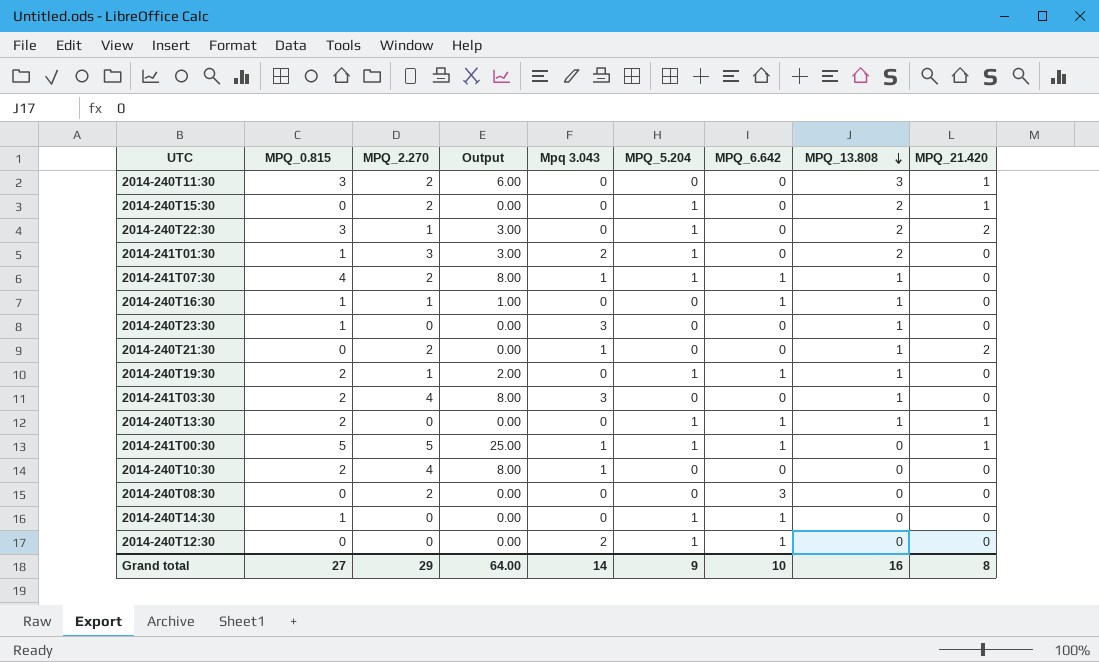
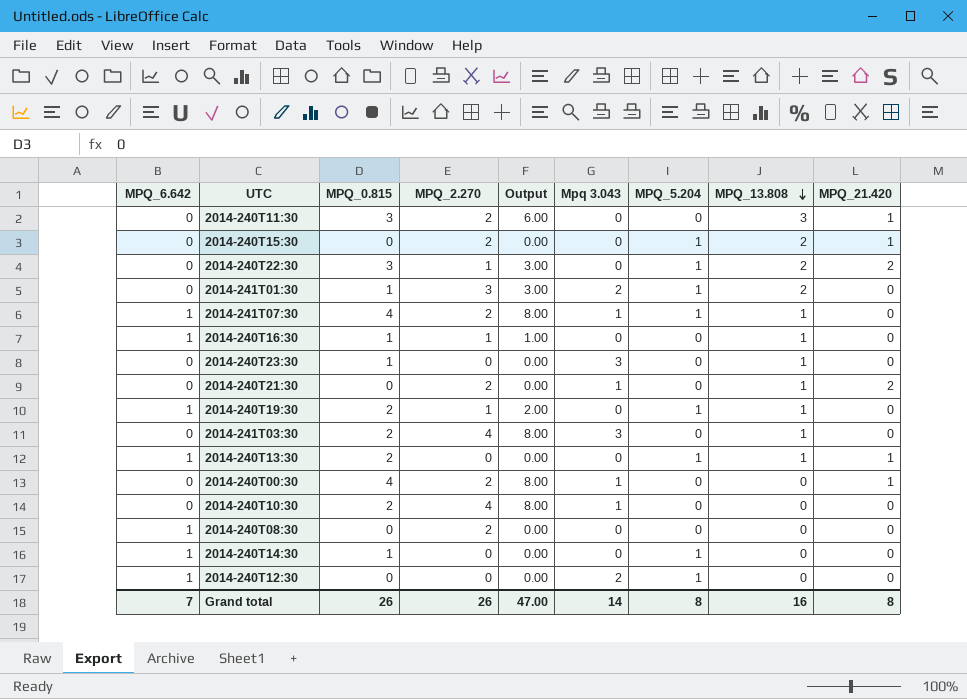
column MPQ_6.642 | position: 7 -> 1
row 2014-241T00:30: 5 | 5 | 25.00 | 1 | 1 | 1 | 0 | 1 -> none
row 2014-240T00:30: none -> 0 | 4 | 2 | 8.00 | 1 | 0 | 0 | 1
2014-240T08:30 | MPQ_6.642: 3 -> 1
Grand total | MPQ_6.642: 10 -> 7
Grand total | MPQ_0.815: 27 -> 26
Grand total | MPQ_2.270: 29 -> 26
Grand total | Output: 64.00 -> 47.00
Grand total | MPQ_5.204: 9 -> 8

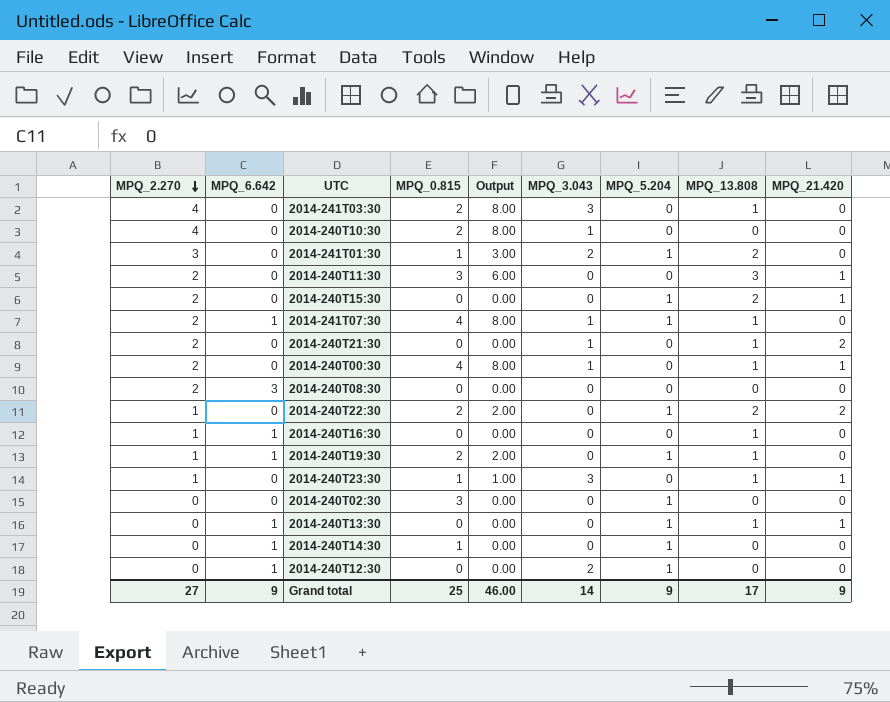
row order: MPQ_13.808 descending -> MPQ_2.270 descending
column MPQ_2.270 | position: 4 -> 1
column name: Mpq 3.043 -> MPQ_3.043
2014-240T00:30 | MPQ_13.808: 0 -> 1
2014-240T08:30 | MPQ_6.642: 1 -> 3
2014-240T22:30 | MPQ_0.815: 3 -> 2
2014-240T22:30 | Output: 3.00 -> 2.00
2014-240T16:30 | MPQ_0.815: 1 -> 0
2014-240T16:30 | Output: 1.00 -> 0.00
2014-240T23:30 | MPQ_2.270: 0 -> 1
2014-240T23:30 | Output: 0.00 -> 1.00
2014-240T23:30 | MPQ_21.420: 0 -> 1
row 2014-240T02:30: none -> 0 | 0 | 3 | 0.00 | 0 | 1 | 0 | 0
2014-240T13:30 | MPQ_0.815: 2 -> 0
Grand total | MPQ_2.270: 26 -> 27
Grand total | MPQ_6.642: 7 -> 9
Grand total | MPQ_0.815: 26 -> 25
Grand total | Output: 47.00 -> 46.00
Grand total | MPQ_5.204: 8 -> 9
Grand total | MPQ_13.808: 16 -> 17
Grand total | MPQ_21.420: 8 -> 9

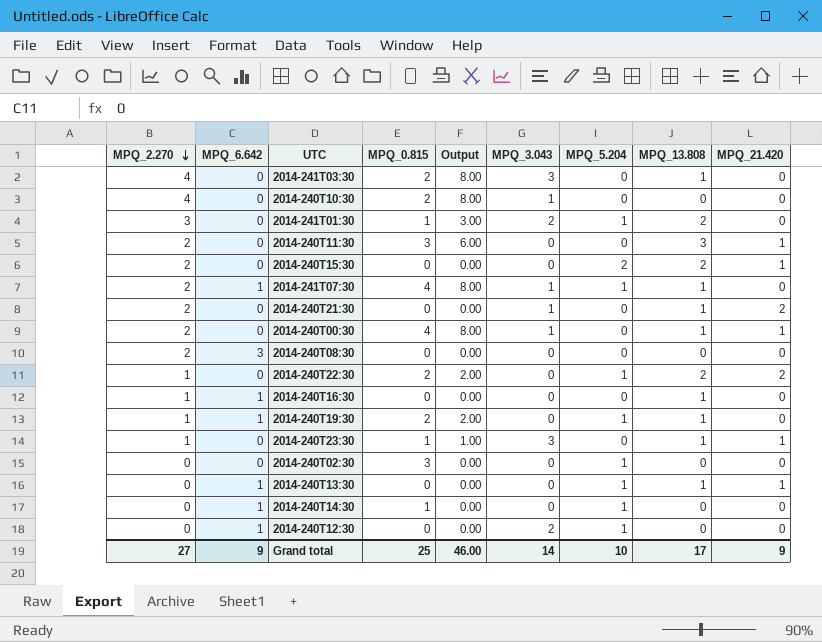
2014-240T15:30 | MPQ_5.204: 1 -> 2
Grand total | MPQ_5.204: 9 -> 10

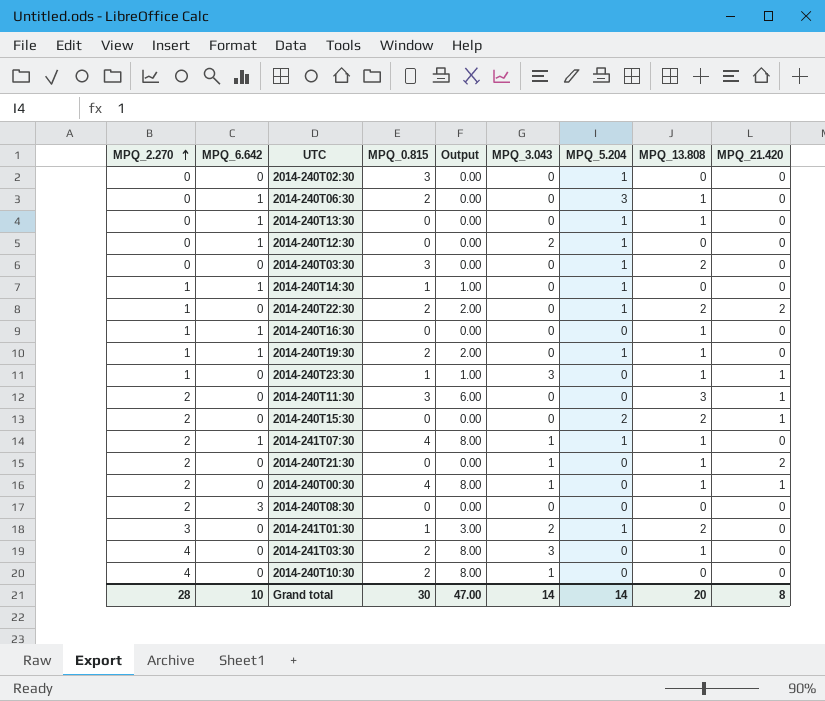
row order: MPQ_2.270 descending -> MPQ_2.270 ascending
row 2014-240T06:30: none -> 0 | 1 | 2 | 0.00 | 0 | 3 | 1 | 0
2014-240T13:30 | MPQ_21.420: 1 -> 0
row 2014-240T03:30: none -> 0 | 0 | 3 | 0.00 | 0 | 1 | 2 | 0
2014-240T14:30 | MPQ_2.270: 0 -> 1
2014-240T14:30 | Output: 0.00 -> 1.00
Grand total | MPQ_2.270: 27 -> 28
Grand total | MPQ_6.642: 9 -> 10
Grand total | MPQ_0.815: 25 -> 30
Grand total | Output: 46.00 -> 47.00
Grand total | MPQ_5.204: 10 -> 14
Grand total | MPQ_13.808: 17 -> 20
Grand total | MPQ_21.420: 9 -> 8

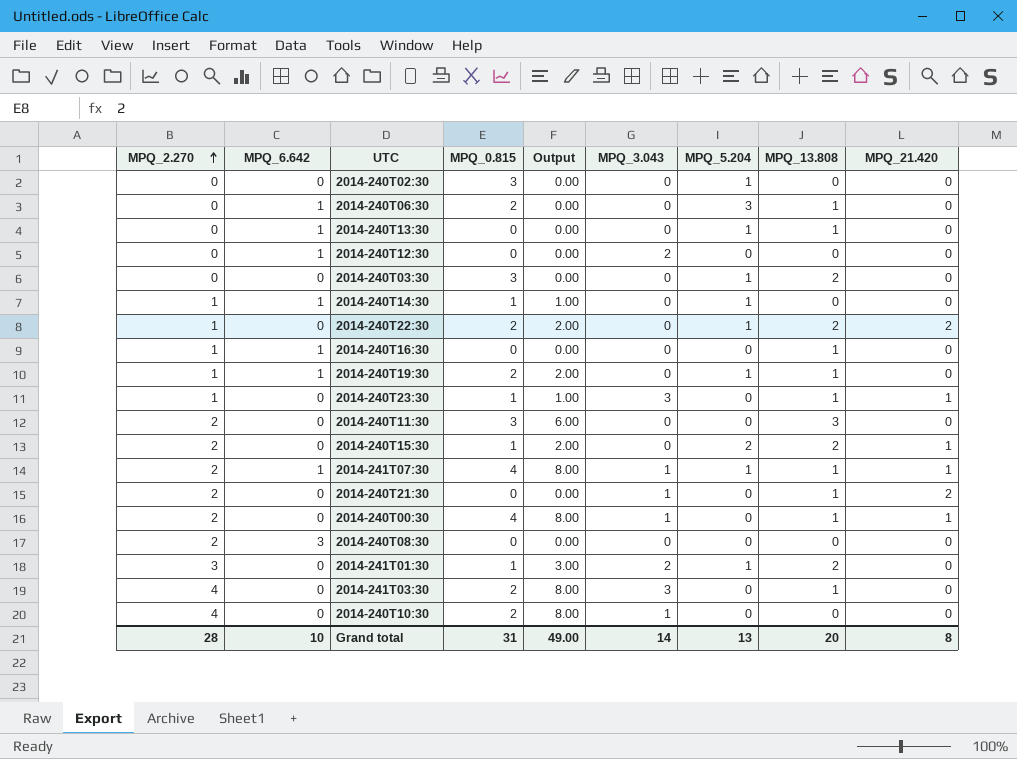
2014-240T12:30 | MPQ_5.204: 1 -> 0
2014-240T11:30 | MPQ_21.420: 1 -> 0
2014-240T15:30 | MPQ_0.815: 0 -> 1
2014-240T15:30 | Output: 0.00 -> 2.00
2014-241T07:30 | MPQ_21.420: 0 -> 1
Grand total | MPQ_0.815: 30 -> 31
Grand total | Output: 47.00 -> 49.00
Grand total | MPQ_5.204: 14 -> 13

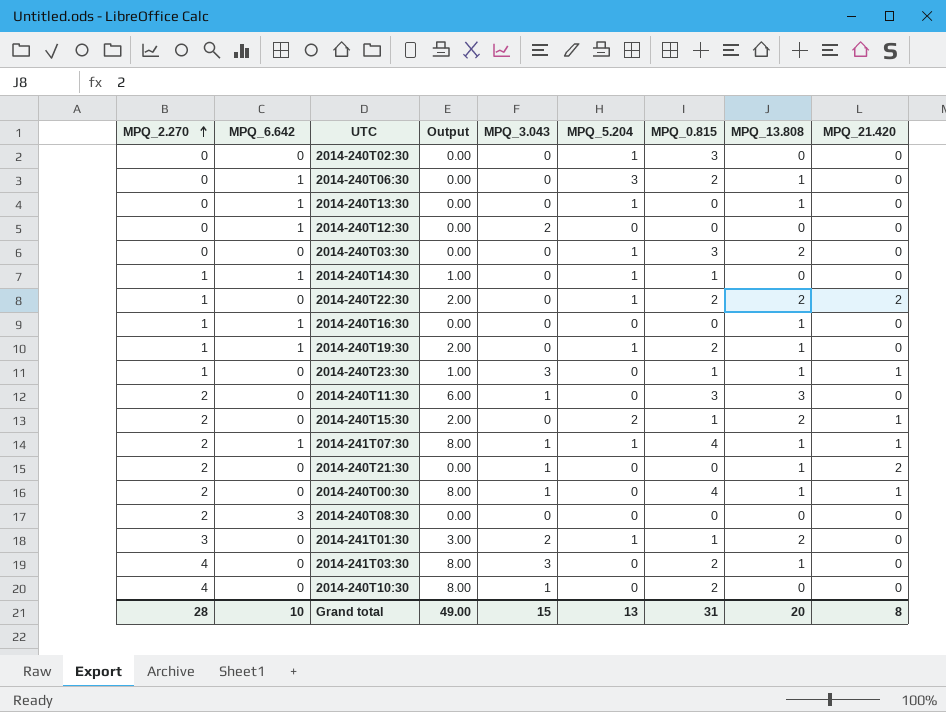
column MPQ_0.815 | position: 4 -> 7
2014-240T11:30 | MPQ_3.043: 0 -> 1
Grand total | MPQ_3.043: 14 -> 15

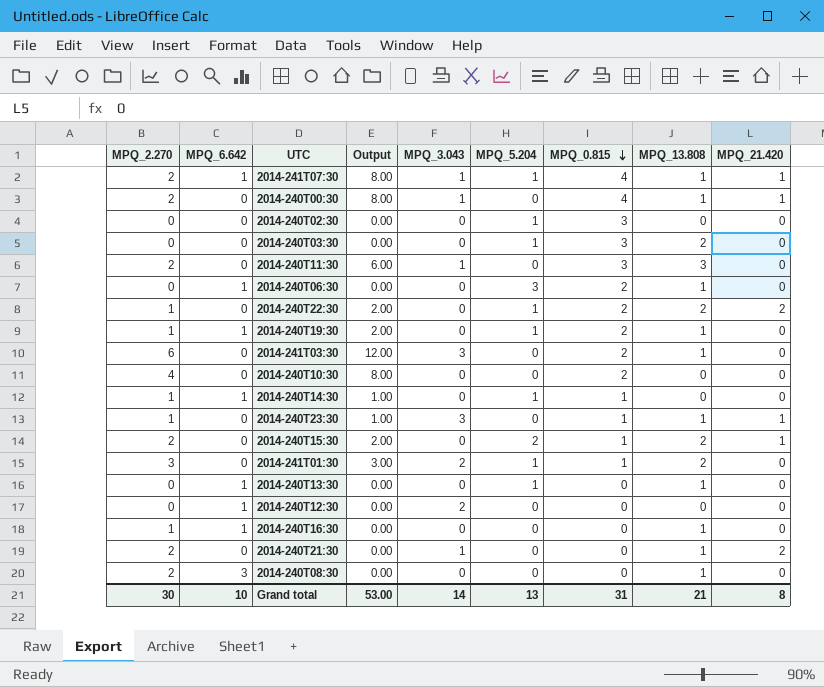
row order: MPQ_2.270 ascending -> MPQ_0.815 descending
2014-241T03:30 | MPQ_2.270: 4 -> 6
2014-241T03:30 | Output: 8.00 -> 12.00
2014-240T10:30 | MPQ_3.043: 1 -> 0
2014-240T08:30 | MPQ_13.808: 0 -> 1
Grand total | MPQ_2.270: 28 -> 30
Grand total | Output: 49.00 -> 53.00
Grand total | MPQ_3.043: 15 -> 14
Grand total | MPQ_13.808: 20 -> 21

